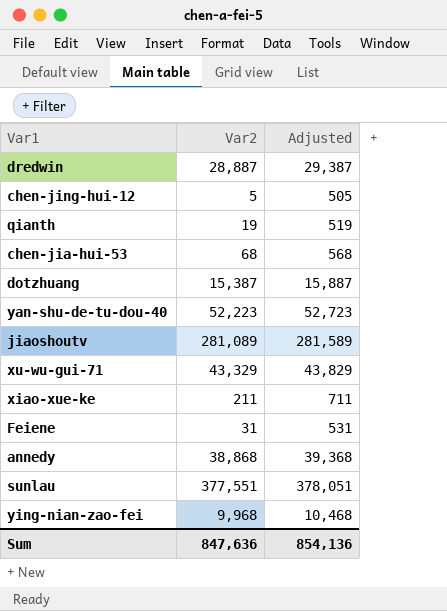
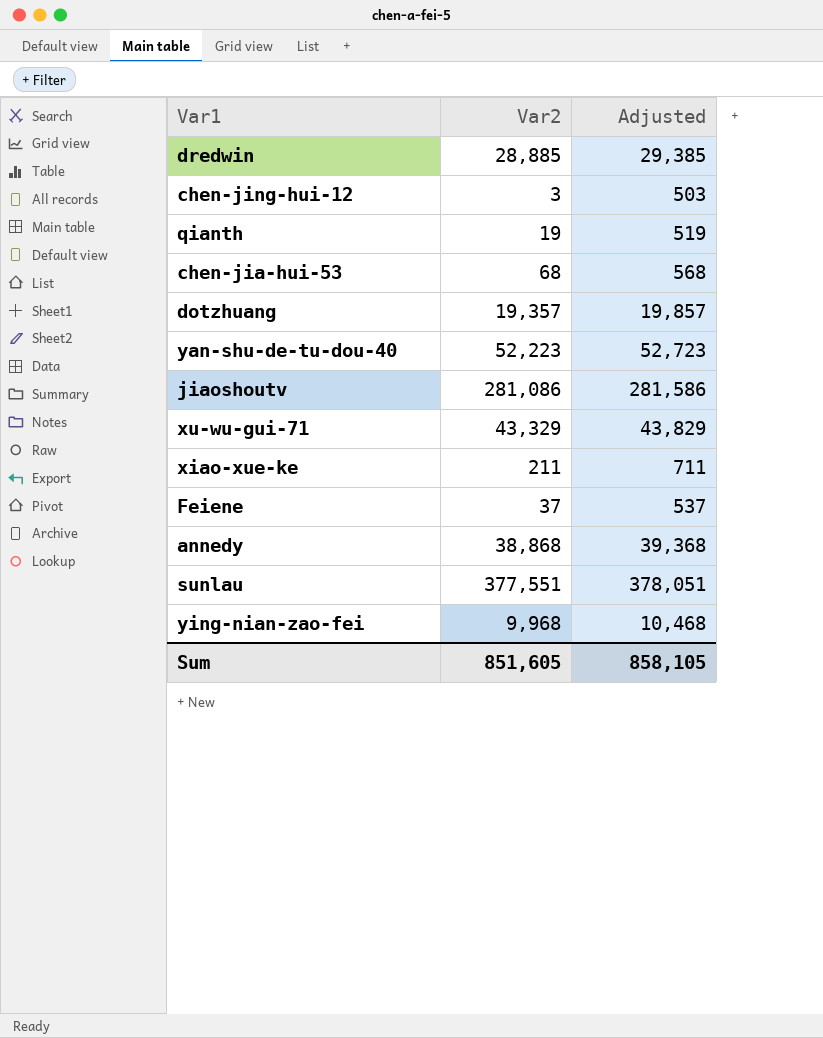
dredwin | Var2: 28,887 -> 28,885
dredwin | Adjusted: 29,387 -> 29,385
chen-jing-hui-12 | Var2: 5 -> 3
chen-jing-hui-12 | Adjusted: 505 -> 503
dotzhuang | Var2: 15,387 -> 19,357
dotzhuang | Adjusted: 15,887 -> 19,857
jiaoshoutv | Var2: 281,089 -> 281,086
jiaoshoutv | Adjusted: 281,589 -> 281,586
Feiene | Var2: 31 -> 37
Feiene | Adjusted: 531 -> 537
Sum | Var2: 847,636 -> 851,605
Sum | Adjusted: 854,136 -> 858,105

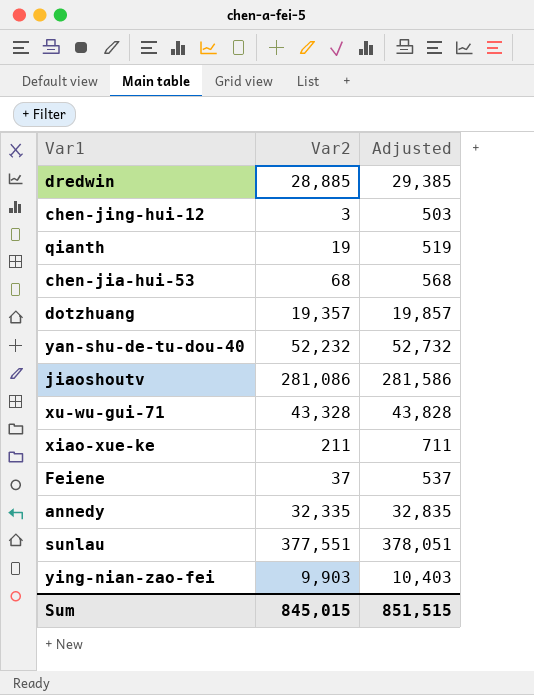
yan-shu-de-tu-dou-40 | Var2: 52,223 -> 52,232
yan-shu-de-tu-dou-40 | Adjusted: 52,723 -> 52,732
xu-wu-gui-71 | Var2: 43,329 -> 43,328
xu-wu-gui-71 | Adjusted: 43,829 -> 43,828
annedy | Var2: 38,868 -> 32,335
annedy | Adjusted: 39,368 -> 32,835
ying-nian-zao-fei | Var2: 9,968 -> 9,903
ying-nian-zao-fei | Adjusted: 10,468 -> 10,403
Sum | Var2: 851,605 -> 845,015
Sum | Adjusted: 858,105 -> 851,515

